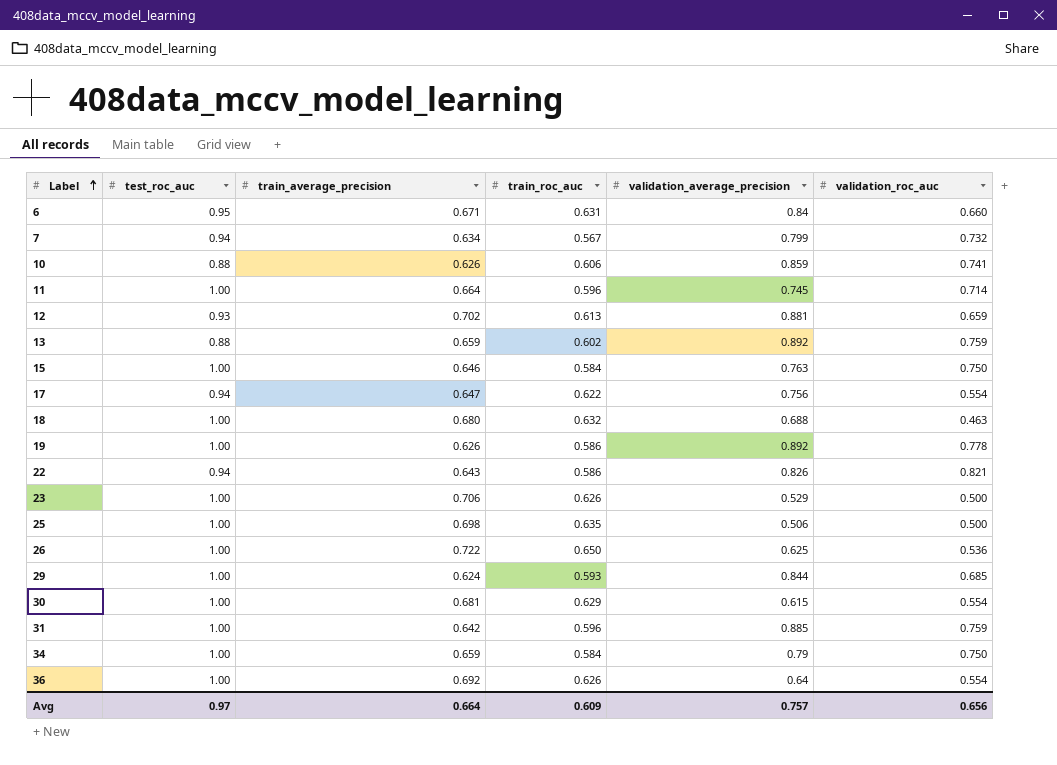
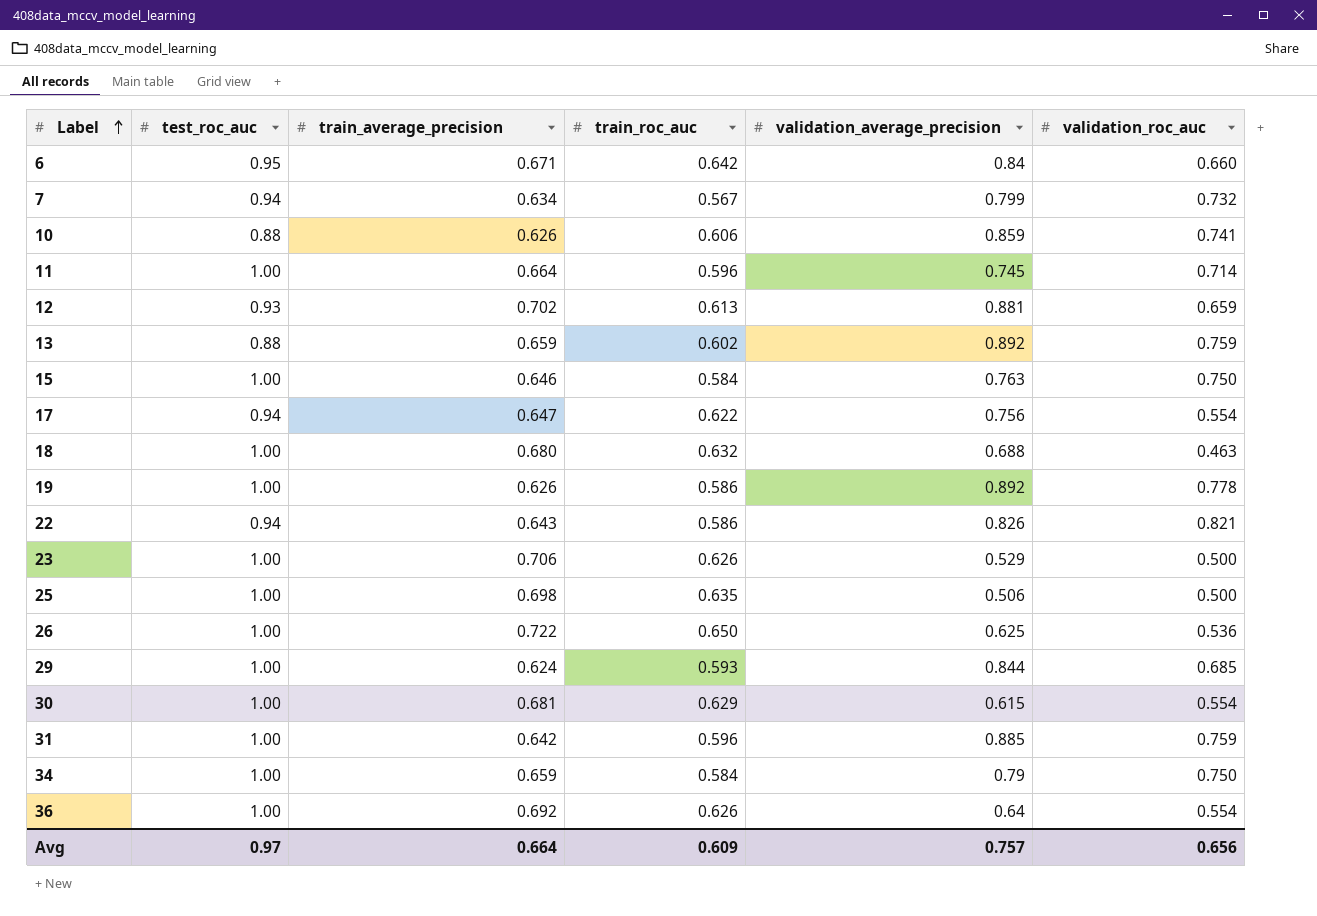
6 | train_roc_auc: 0.631 -> 0.642

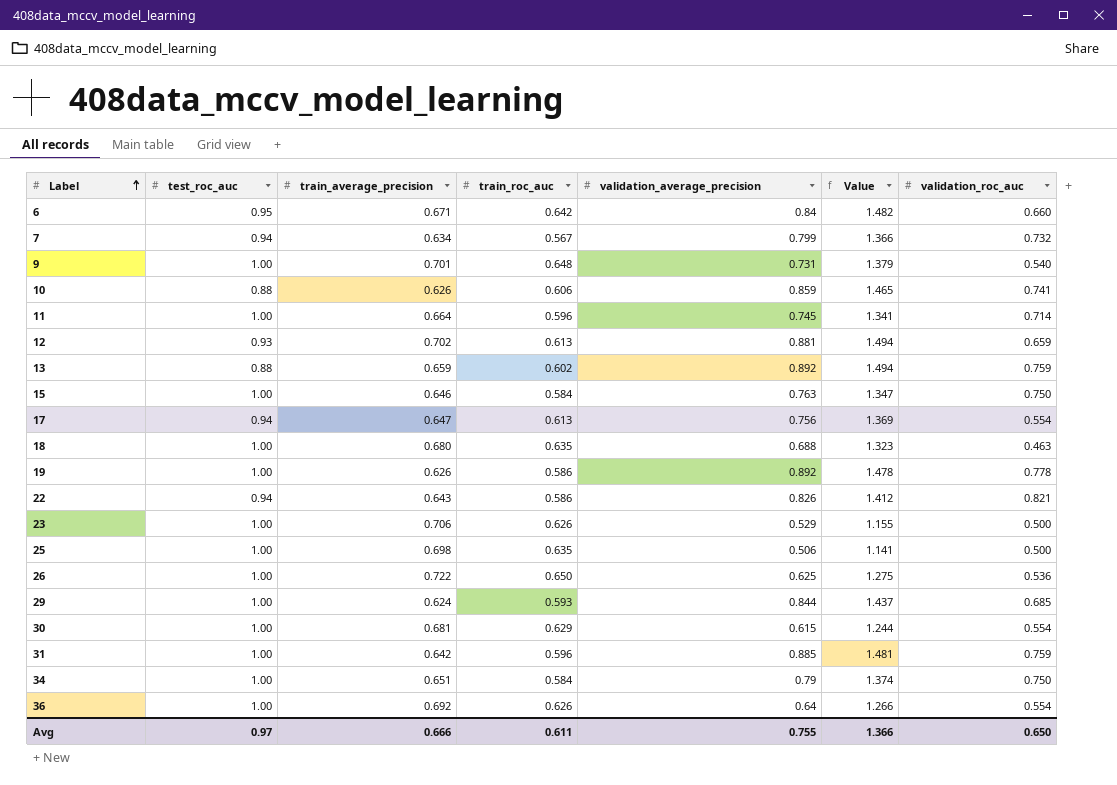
column Value | formula: none -> [train_roc_auc] + [validation_average_precision]
row 9: none -> 1.00 | 0.701 | 0.648 | 0.731 | 1.379 | 0.540
17 | train_roc_auc: 0.622 -> 0.613
18 | train_roc_auc: 0.632 -> 0.635
34 | train_average_precision: 0.659 -> 0.651
Avg | train_average_precision: 0.664 -> 0.666
Avg | train_roc_auc: 0.609 -> 0.611
Avg | validation_average_precision: 0.757 -> 0.755
Avg | validation_roc_auc: 0.656 -> 0.650

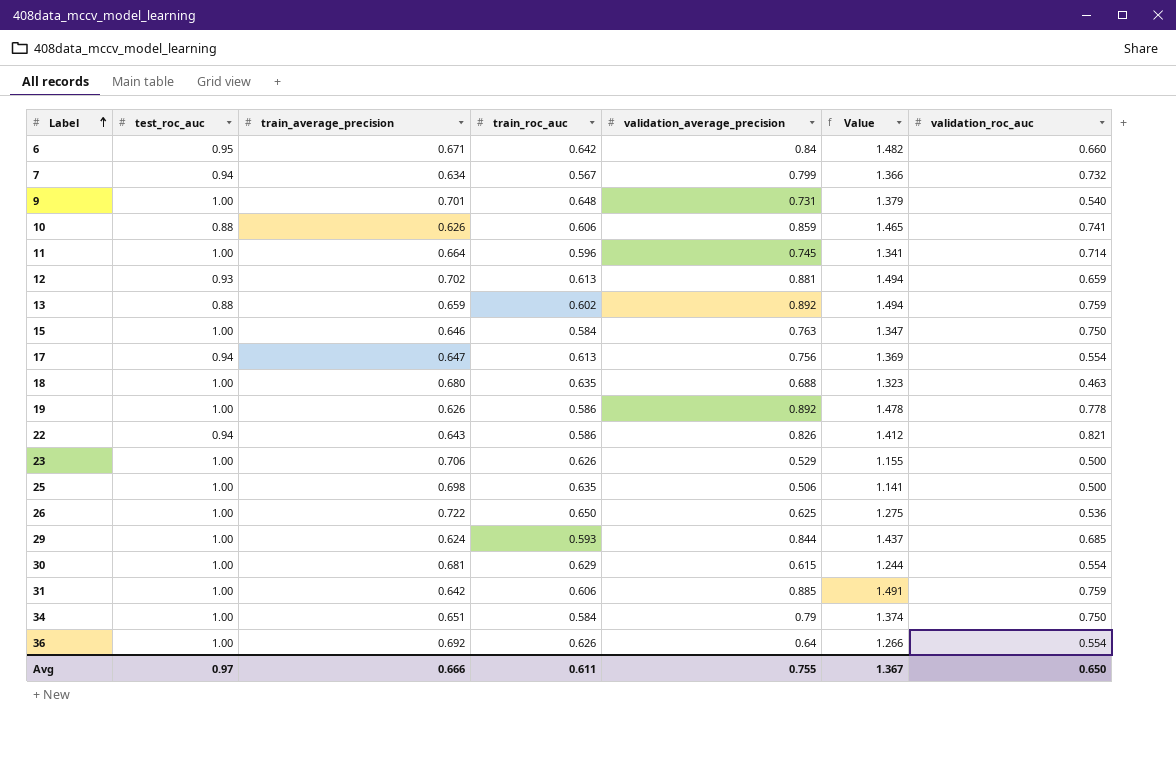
31 | train_roc_auc: 0.596 -> 0.606
31 | Value: 1.481 -> 1.491
Avg | Value: 1.366 -> 1.367

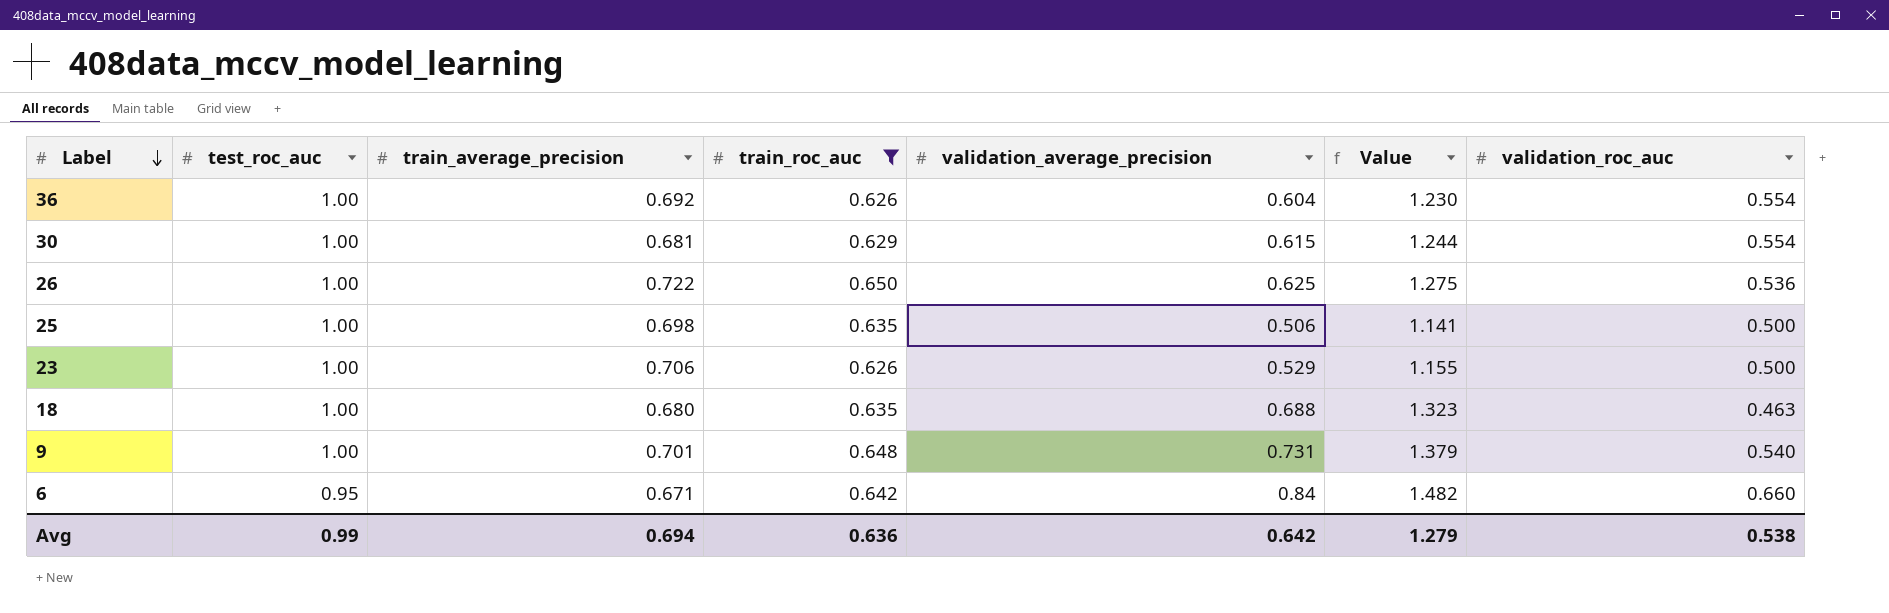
filter: none -> train_roc_auc >= 0.626
row order: Label ascending -> Label descending
36 | validation_average_precision: 0.64 -> 0.604
36 | Value: 1.266 -> 1.230
Avg | test_roc_auc: 0.97 -> 0.99
Avg | train_average_precision: 0.666 -> 0.694
Avg | train_roc_auc: 0.611 -> 0.636
Avg | validation_average_precision: 0.755 -> 0.642
Avg | Value: 1.367 -> 1.279
Avg | validation_roc_auc: 0.650 -> 0.538

